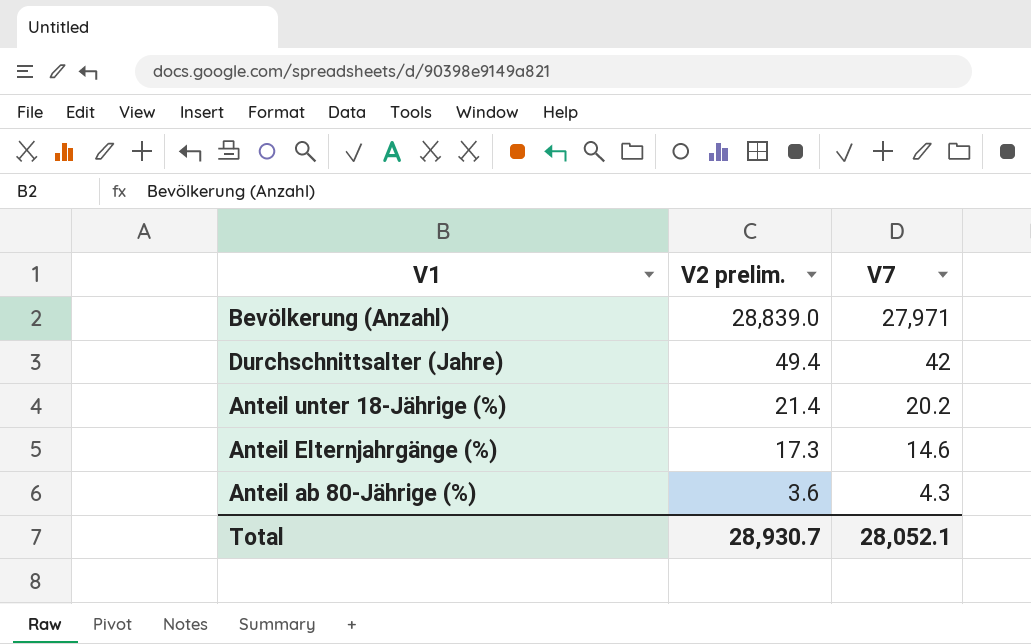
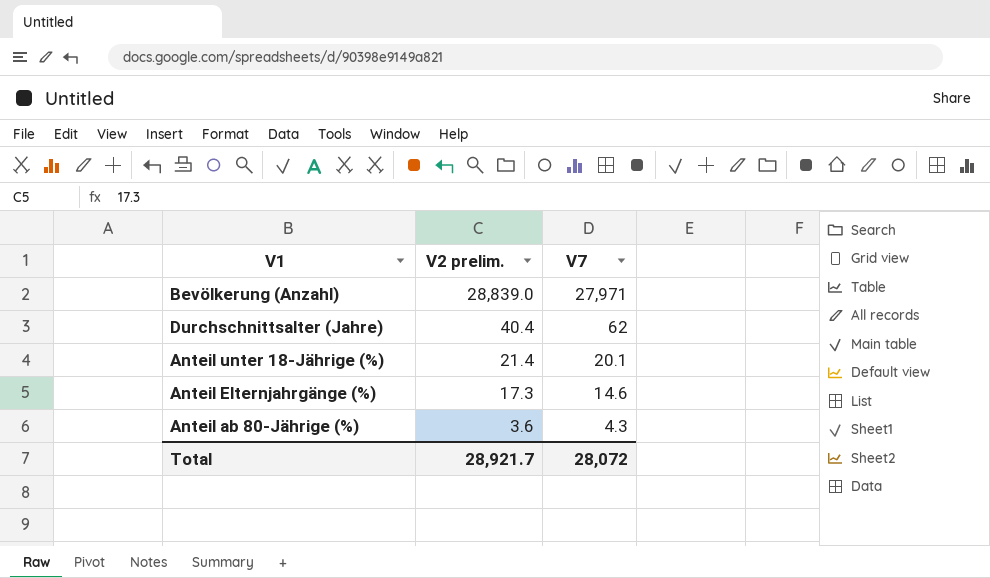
Durchschnittsalter (Jahre) | V2 prelim.: 49.4 -> 40.4
Durchschnittsalter (Jahre) | V7: 42 -> 62
Anteil unter 18-Jährige (%) | V7: 20.2 -> 20.1
Total | V2 prelim.: 28,930.7 -> 28,921.7
Total | V7: 28,052.1 -> 28,072

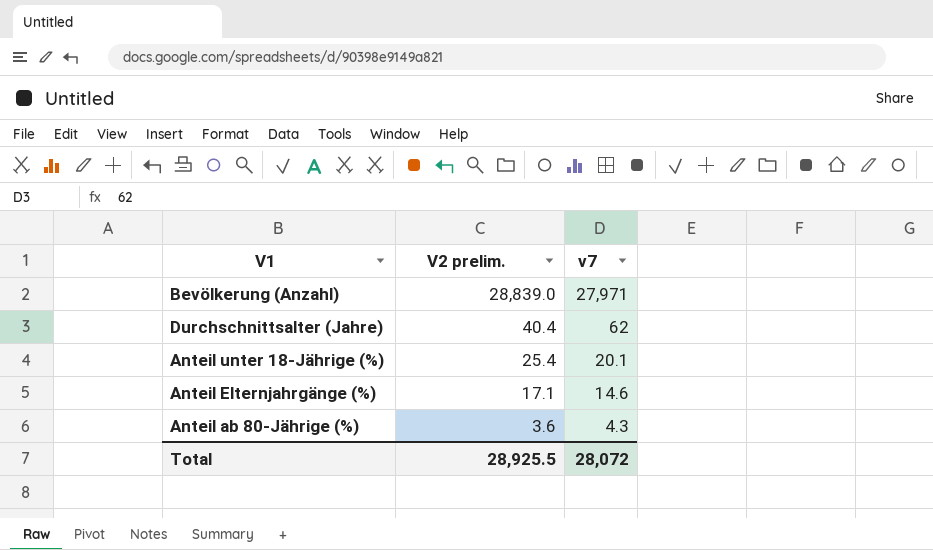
column name: V7 -> v7
Anteil unter 18-Jährige (%) | V2 prelim.: 21.4 -> 25.4
Anteil Elternjahrgänge (%) | V2 prelim.: 17.3 -> 17.1
Total | V2 prelim.: 28,921.7 -> 28,925.5

